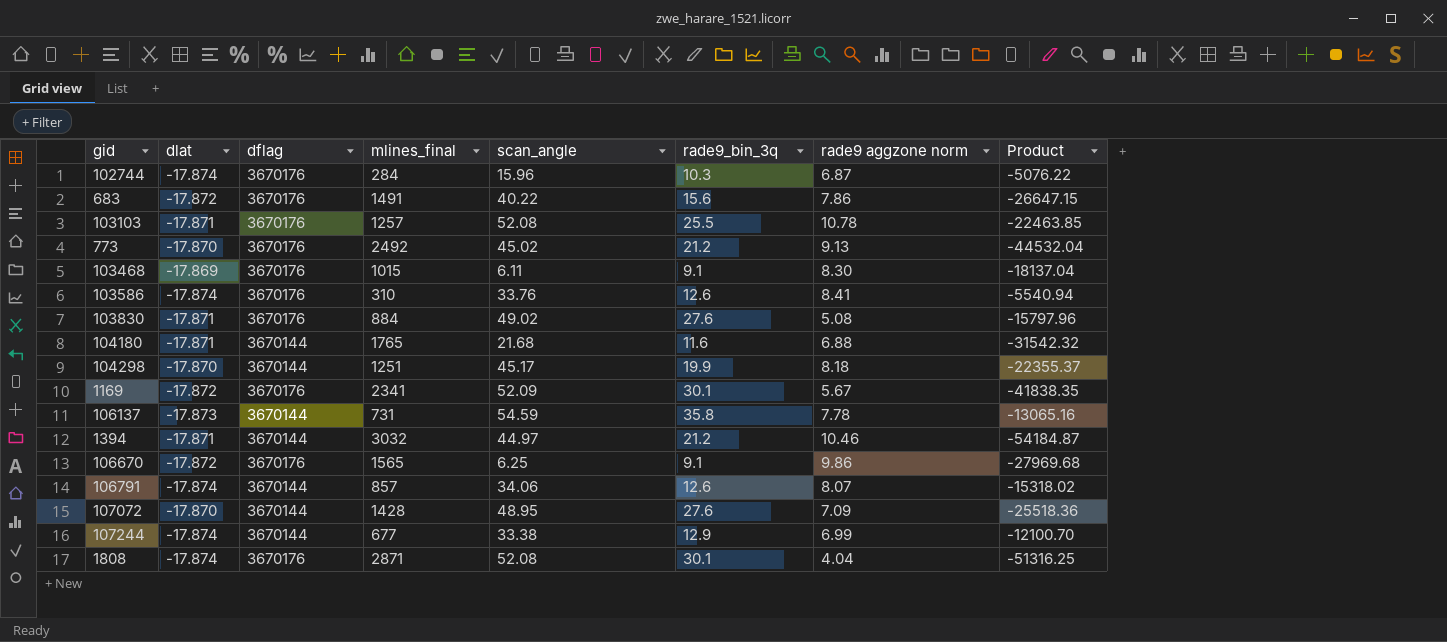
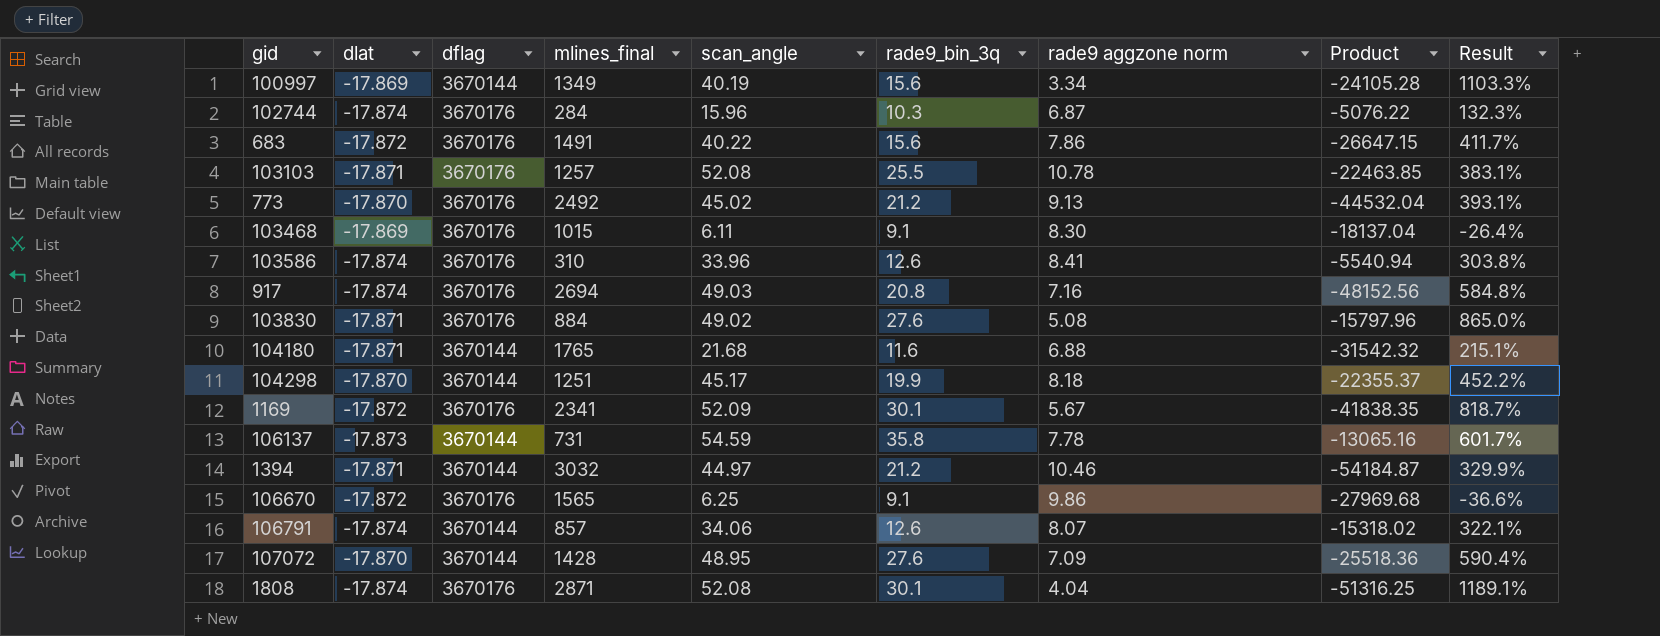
column Result | formula: none -> ([scan_angle] - [rade9 aggzone norm]) / [rade9 aggzone norm]
row 107244: -17.874 | 3670144 | 677 | 33.38 | 12.9 | 6.99 | -12100.70 -> none
row 100997: none -> -17.869 | 3670144 | 1349 | 40.19 | 15.6 | 3.34 | -24105.28 | 1103.3%
103586 | scan_angle: 33.76 -> 33.96
row 917: none -> -17.874 | 3670176 | 2694 | 49.03 | 20.8 | 7.16 | -48152.56 | 584.8%

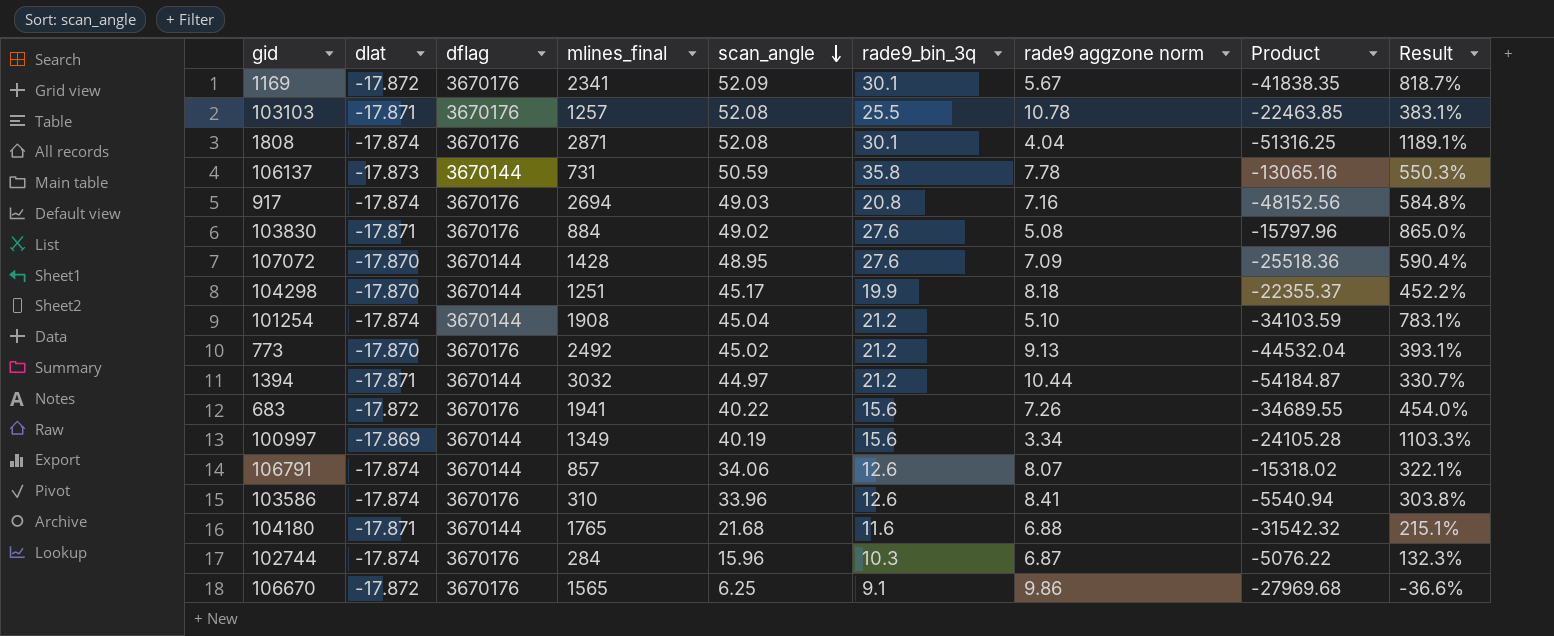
row order: none -> scan_angle descending
row 103468: -17.869 | 3670176 | 1015 | 6.11 | 9.1 | 8.30 | -18137.04 | -26.4% -> none
106137 | scan_angle: 54.59 -> 50.59
106137 | Result: 601.7% -> 550.3%
row 101254: none -> -17.874 | 3670144 | 1908 | 45.04 | 21.2 | 5.10 | -34103.59 | 783.1%
1394 | rade9 aggzone norm: 10.46 -> 10.44
1394 | Result: 329.9% -> 330.7%
683 | mlines_final: 1491 -> 1941
683 | rade9 aggzone norm: 7.86 -> 7.26
683 | Product: -26647.15 -> -34689.55
683 | Result: 411.7% -> 454.0%

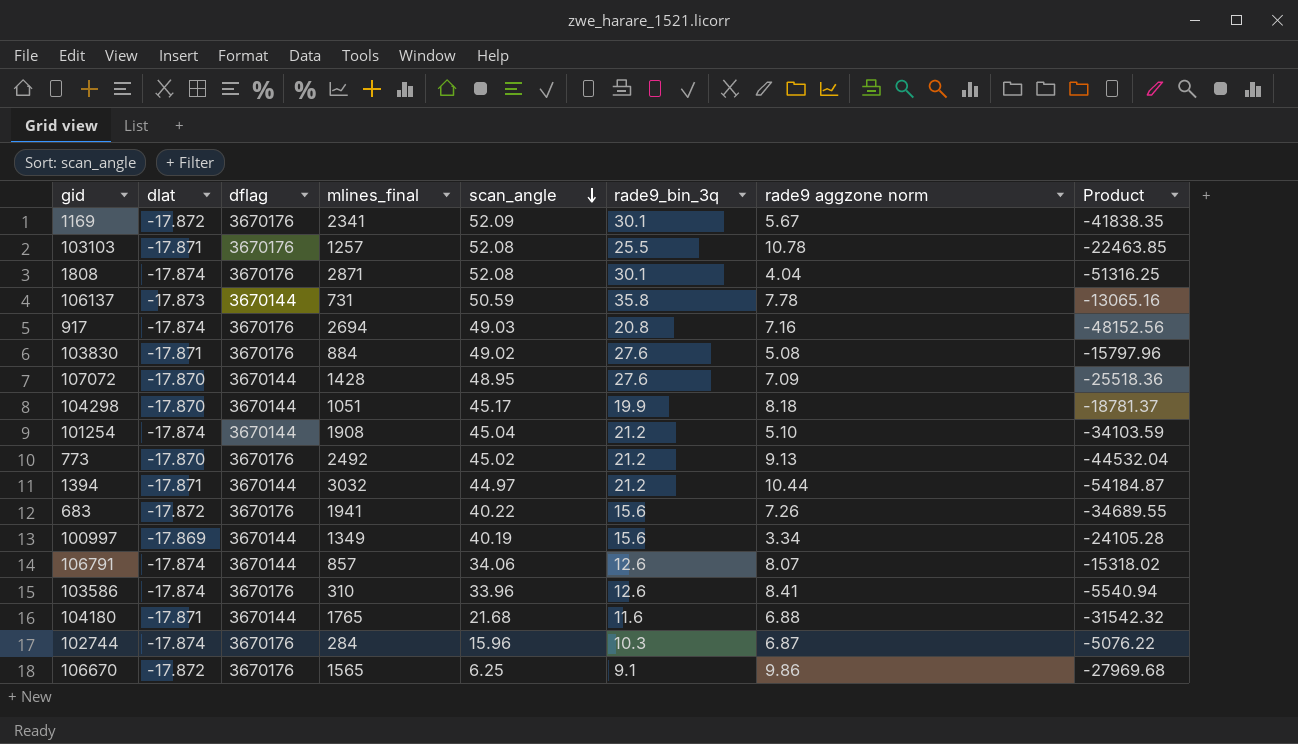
column Result | formula: ([scan_angle] - [rade9 aggzone norm]) / [rade9 aggzone norm] -> none
104298 | mlines_final: 1251 -> 1051
104298 | Product: -22355.37 -> -18781.37

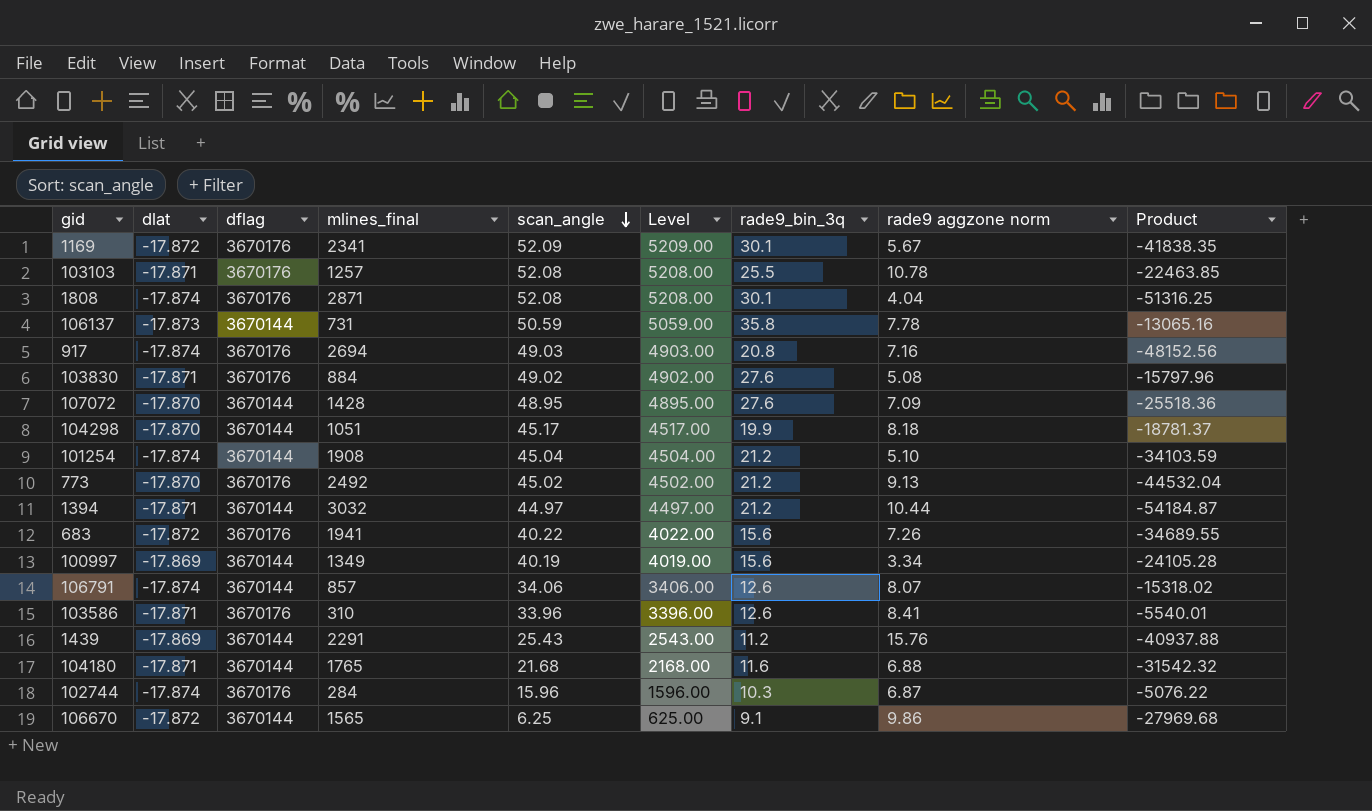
column Level | formula: none -> [scan_angle] * 100
103586 | dlat: -17.874 -> -17.871
103586 | Product: -5540.94 -> -5540.01
row 1439: none -> -17.869 | 3670144 | 2291 | 25.43 | 2543.00 | 11.2 | 15.76 | -40937.88
106670 | dflag: 3670176 -> 3670144

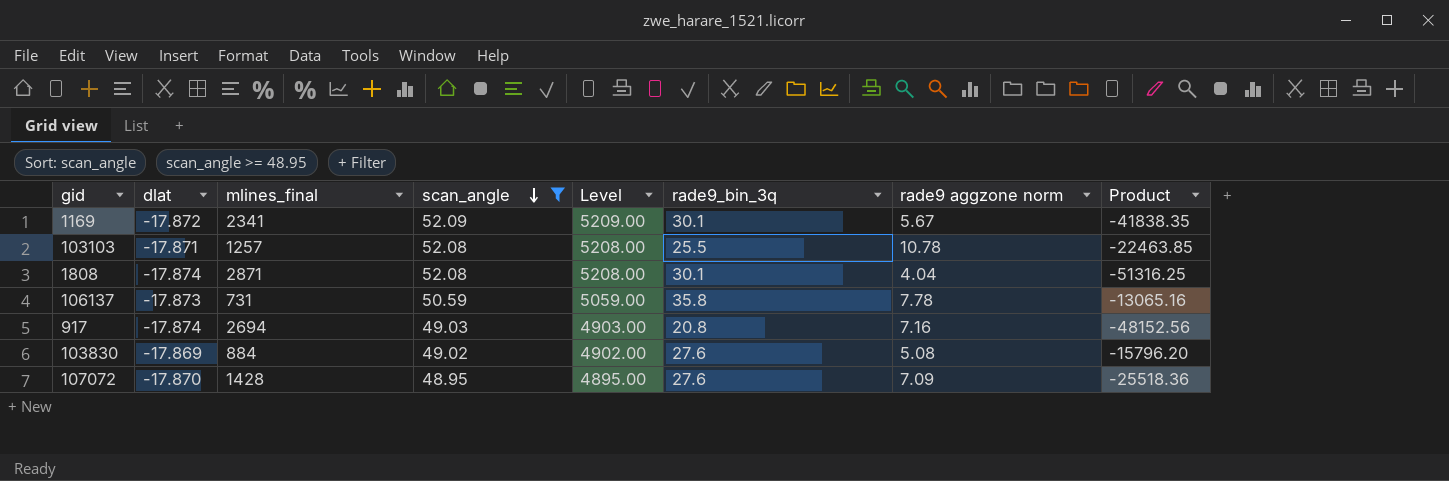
filter: none -> scan_angle >= 48.95
column dflag | position: 3 -> none
103830 | dlat: -17.871 -> -17.869
103830 | Product: -15797.96 -> -15796.20

